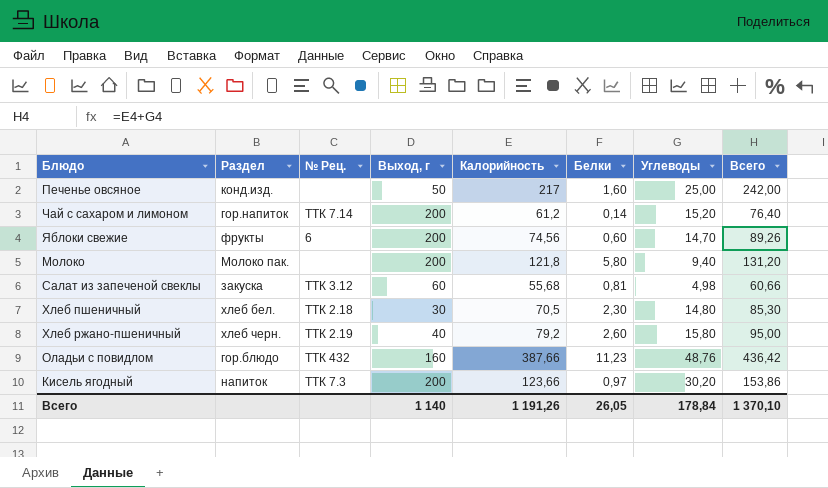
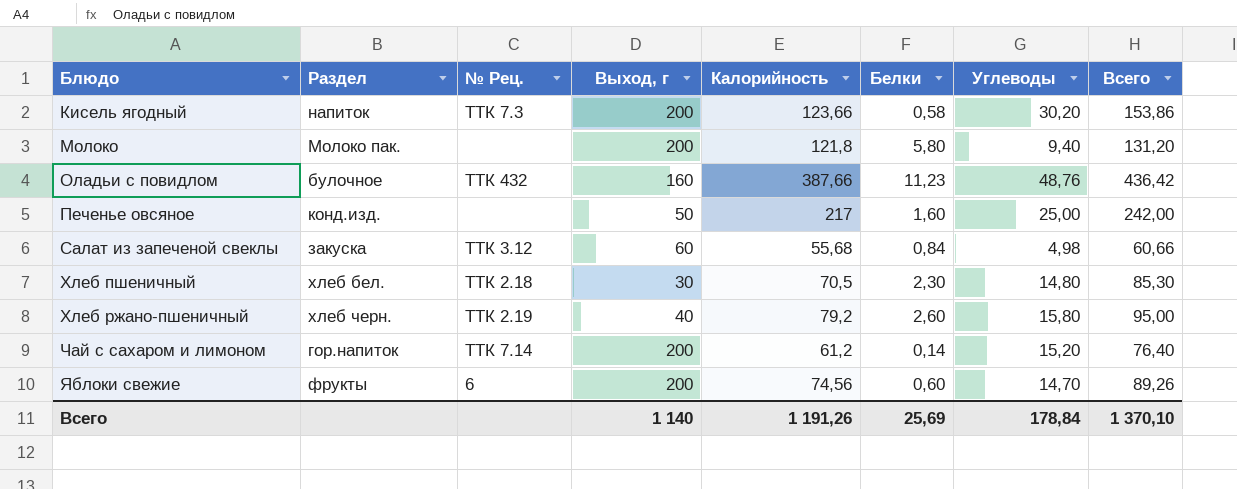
row order: none -> Блюдо ascending
Кисель ягодный | Белки: 0,97 -> 0,58
Оладьи с повидлом | Раздел: гор.блюдо -> булочное
Салат из запеченой свеклы | Белки: 0,81 -> 0,84
Всего | Белки: 26,05 -> 25,69

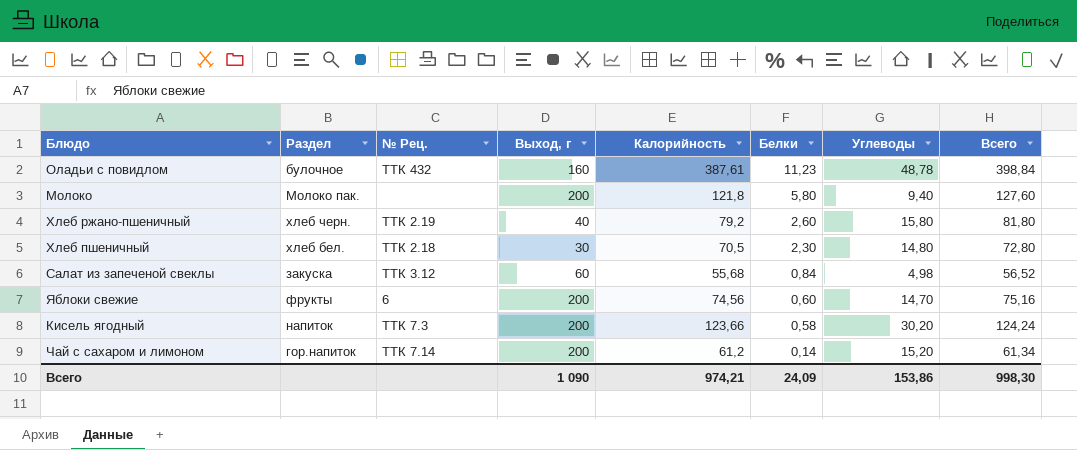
row order: Блюдо ascending -> Белки descending
column Всего | formula: [Калорийность] + [Углеводы] -> [Калорийность] + [Белки]
row Печенье овсяное: конд.изд. | none | 50 | 217 | 1,60 | 25,00 | 242,00 -> none
Оладьи с повидлом | Калорийность: 387,66 -> 387,61
Оладьи с повидлом | Углеводы: 48,76 -> 48,78
Всего | Выход, г: 1 140 -> 1 090
Всего | Калорийность: 1 191,26 -> 974,21
Всего | Белки: 25,69 -> 24,09
Всего | Углеводы: 178,84 -> 153,86
Всего | Всего: 1 370,10 -> 998,30

